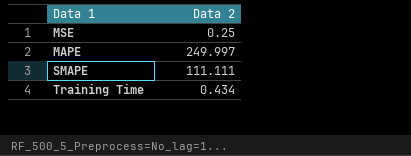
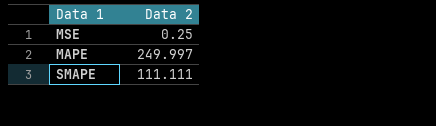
row Training Time: 0.434 -> none

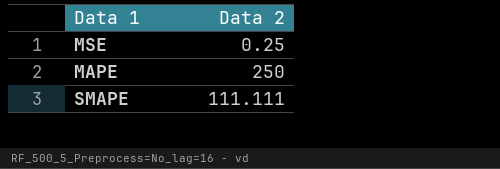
MAPE | Data 2: 249.997 -> 250

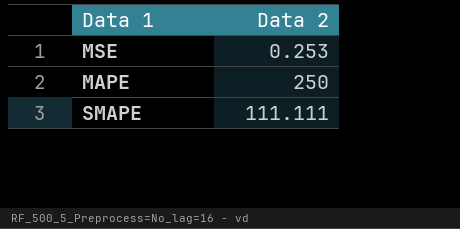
MSE | Data 2: 0.25 -> 0.253

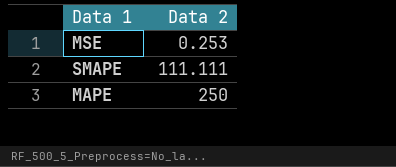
row order: none -> Data 2 ascending

